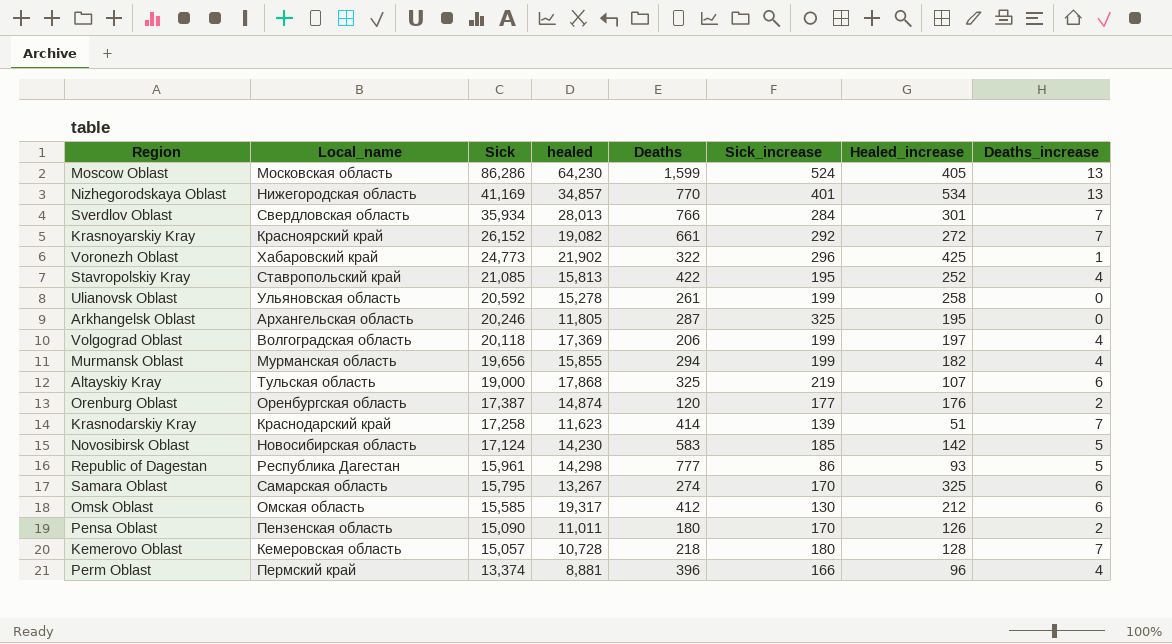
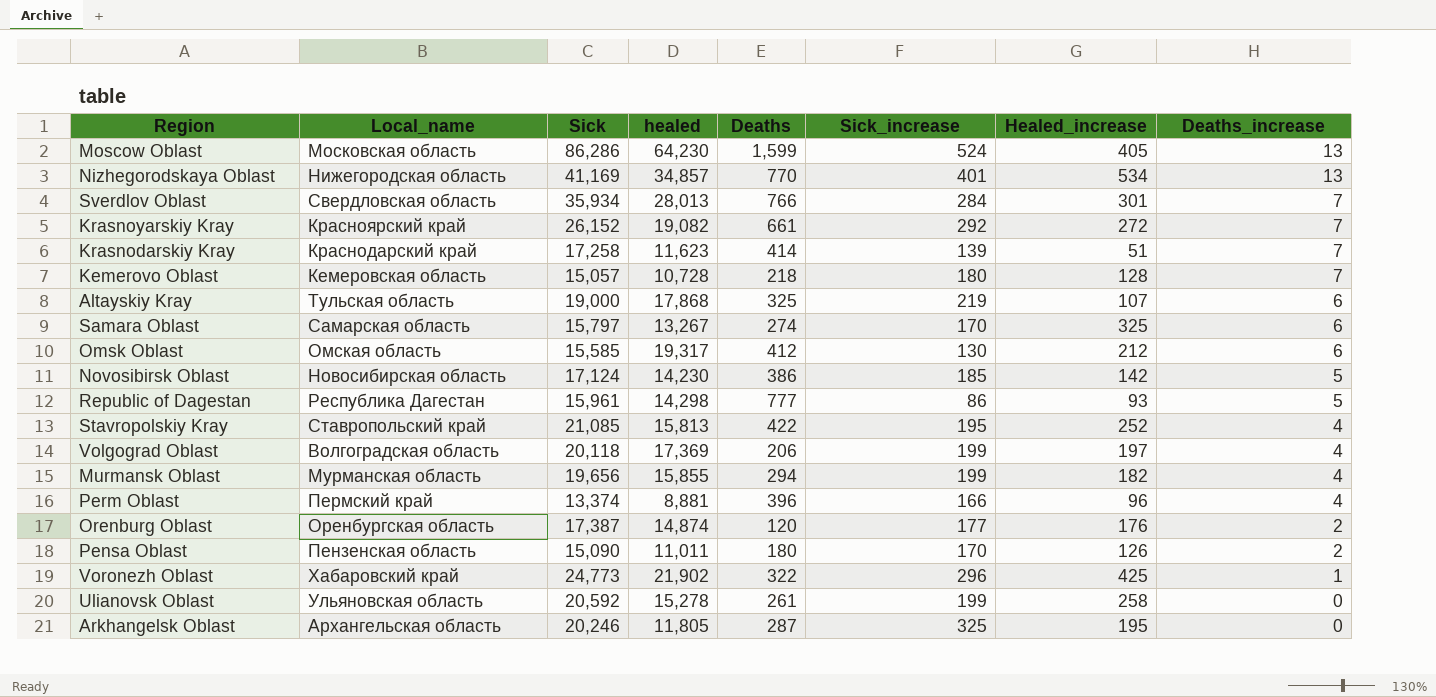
row order: Sick descending -> Deaths_increase descending
Samara Oblast | Sick: 15,795 -> 15,797
Novosibirsk Oblast | Deaths: 583 -> 386

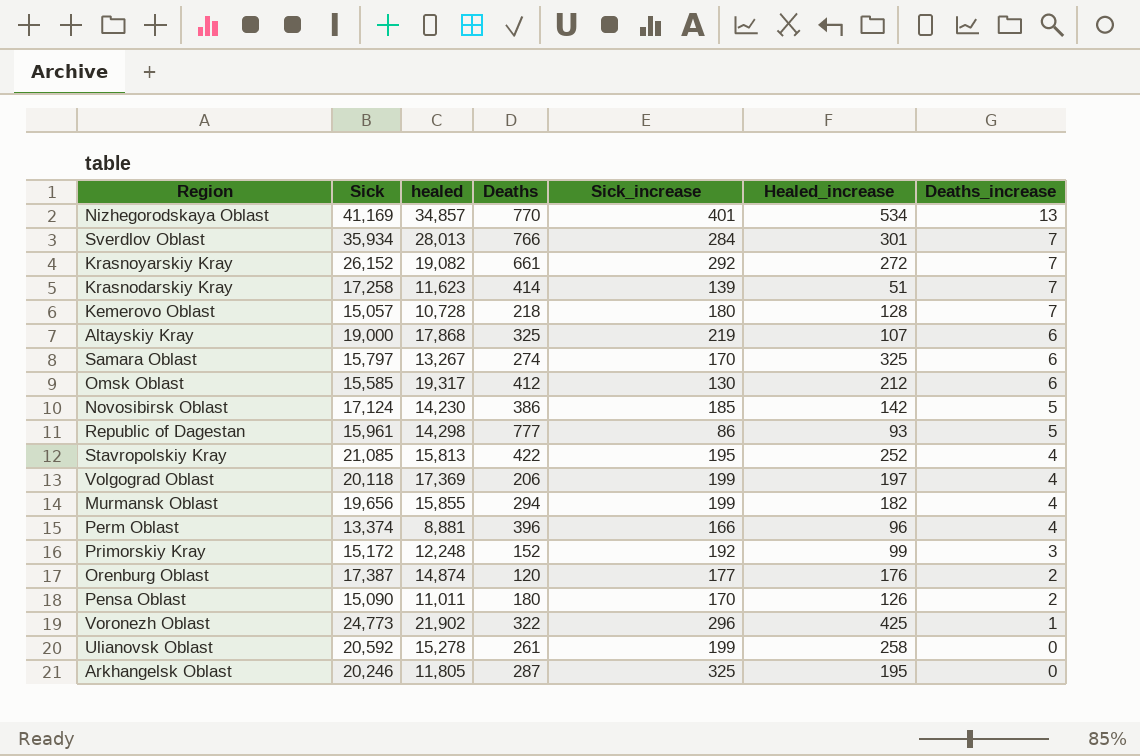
column Local_name | position: 2 -> none
row Moscow Oblast: Московская область | 86,286 | 64,230 | 1,599 | 524 | 405 | 13 -> none
row Primorskiy Kray: none -> 15,172 | 12,248 | 152 | 192 | 99 | 3

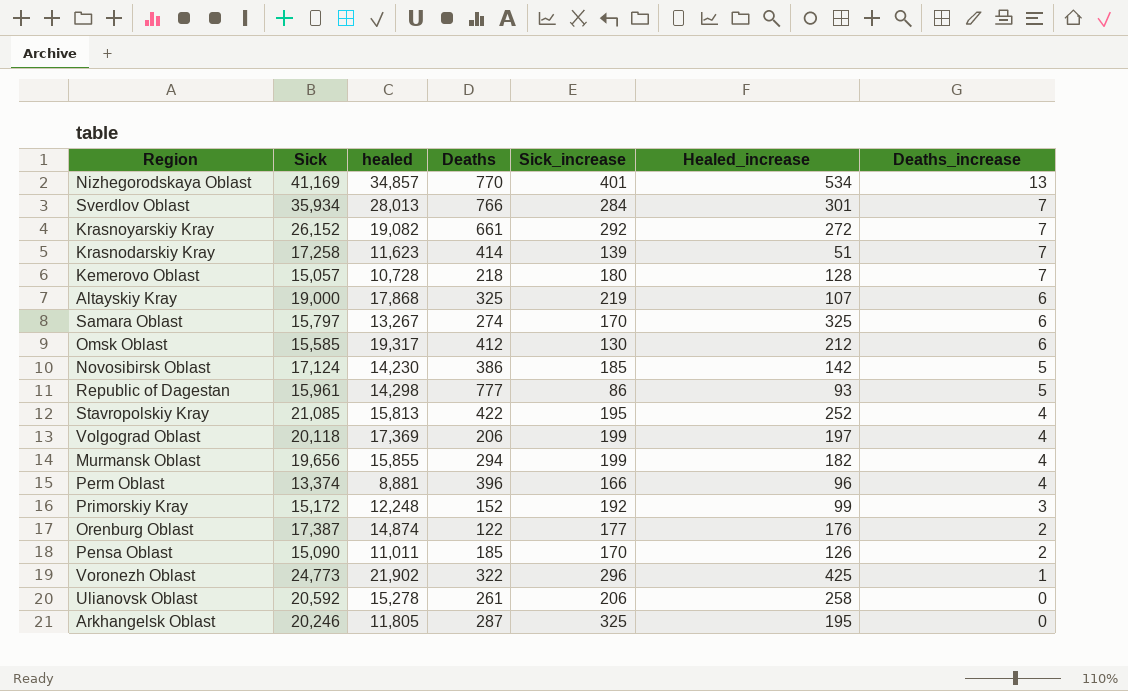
Orenburg Oblast | Deaths: 120 -> 122
Pensa Oblast | Deaths: 180 -> 185
Ulianovsk Oblast | Sick_increase: 199 -> 206

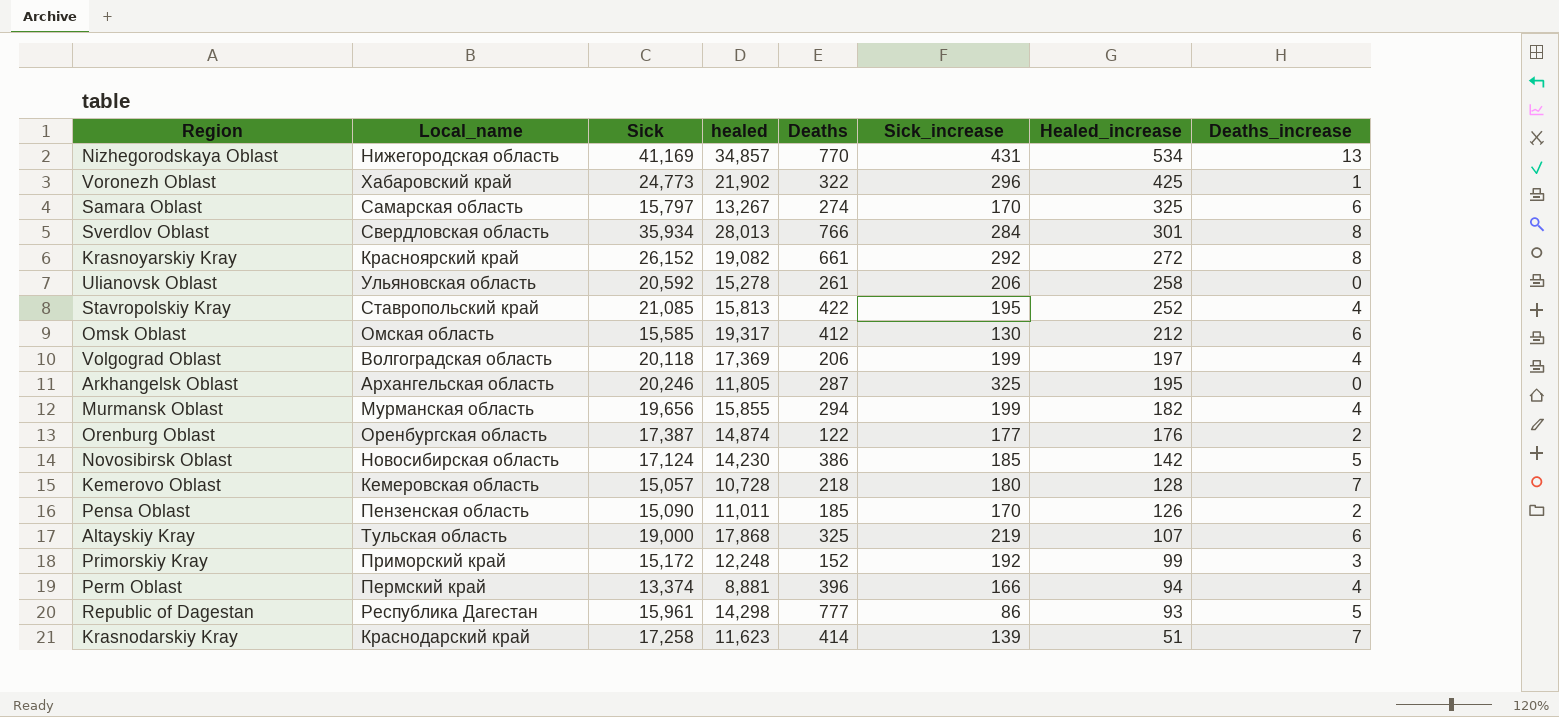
row order: Deaths_increase descending -> Healed_increase descending
column Local_name | position: none -> 2
Nizhegorodskaya Oblast | Sick_increase: 401 -> 431
Sverdlov Oblast | Deaths_increase: 7 -> 8
Krasnoyarskiy Kray | Deaths_increase: 7 -> 8
Perm Oblast | Healed_increase: 96 -> 94

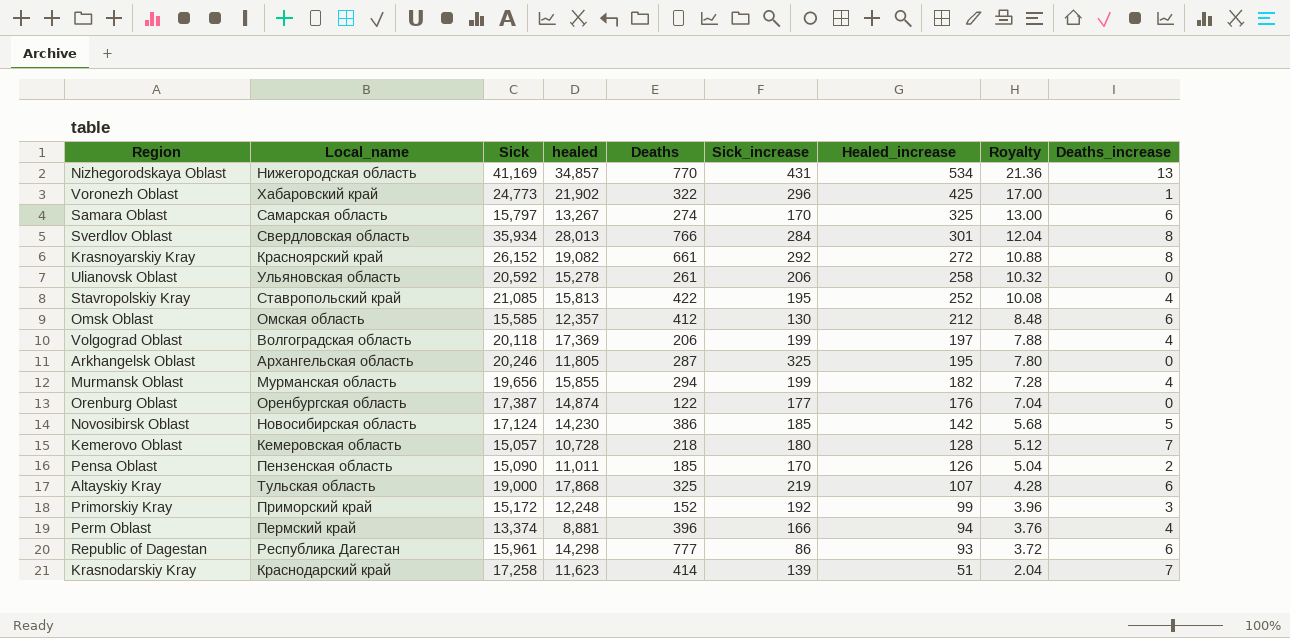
column Royalty | formula: none -> [Healed_increase] * 0.04
Omsk Oblast | healed: 19,317 -> 12,357
Orenburg Oblast | Deaths_increase: 2 -> 0
Republic of Dagestan | Deaths_increase: 5 -> 6

